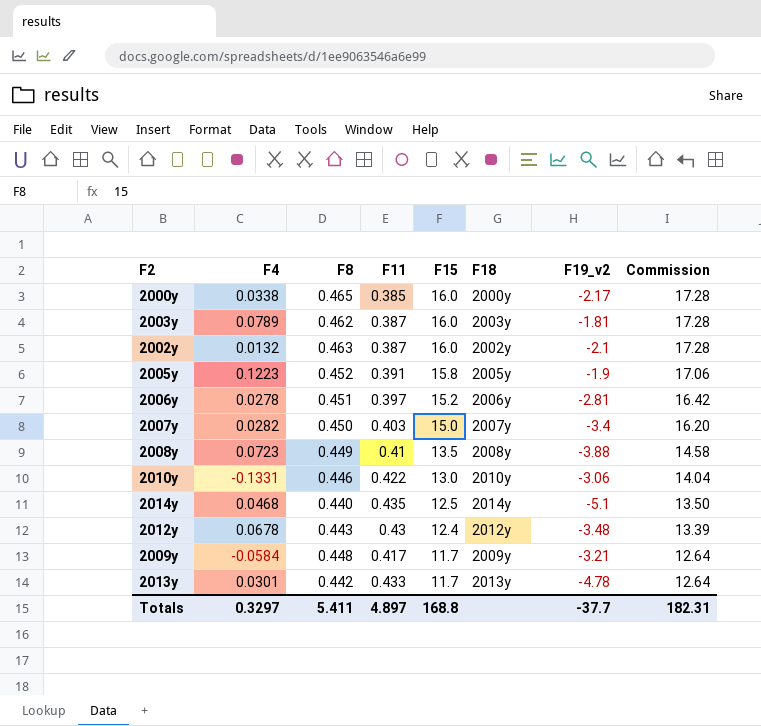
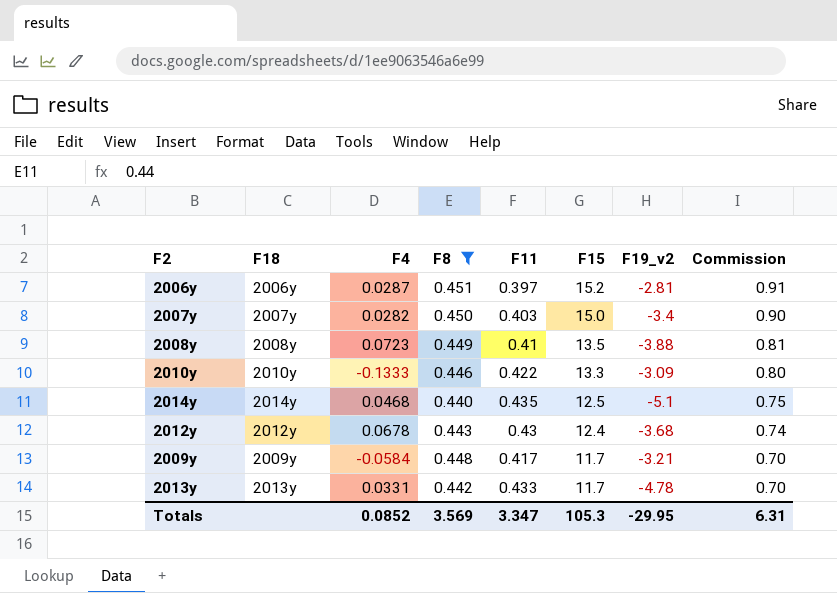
filter: none -> F8 <= 0.451
column F18 | position: 6 -> 2
column Commission | formula: [F15] * 1.08 -> [F15] * 0.06
2006y | F4: 0.0278 -> 0.0287
2010y | F4: -0.1331 -> -0.1333
2010y | F15: 13.0 -> 13.3
2010y | F19_v2: -3.06 -> -3.09
2012y | F19_v2: -3.48 -> -3.68
2013y | F4: 0.0301 -> 0.0331
Totals | F4: 0.3297 -> 0.0852
Totals | F8: 5.411 -> 3.569
Totals | F11: 4.897 -> 3.347
Totals | F15: 168.8 -> 105.3
Totals | F19_v2: -37.7 -> -29.95
Totals | Commission: 182.31 -> 6.31

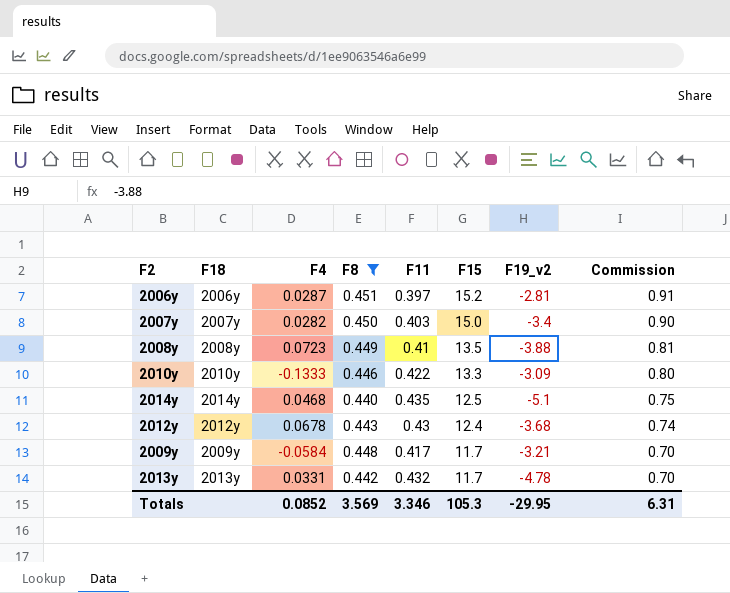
2013y | F11: 0.433 -> 0.432
Totals | F11: 3.347 -> 3.346

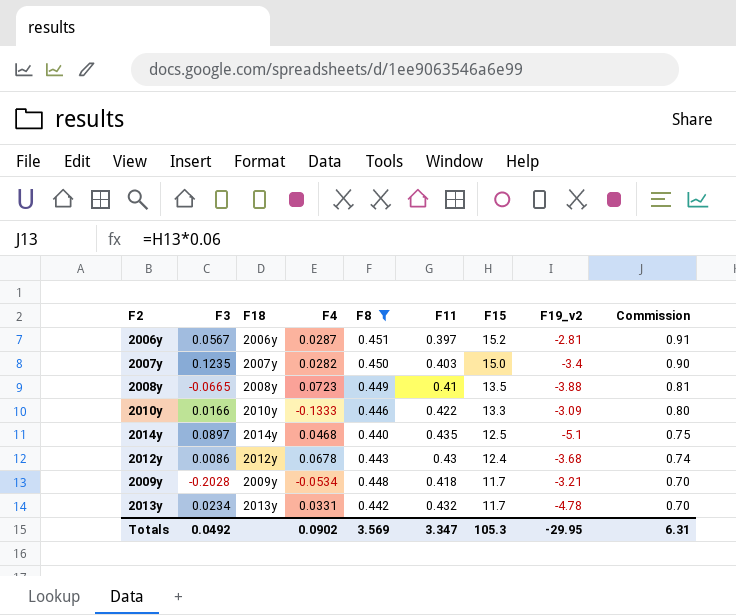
column F3 | position: none -> 2
2009y | F4: -0.0584 -> -0.0534
2009y | F11: 0.417 -> 0.418
Totals | F4: 0.0852 -> 0.0902
Totals | F11: 3.346 -> 3.347

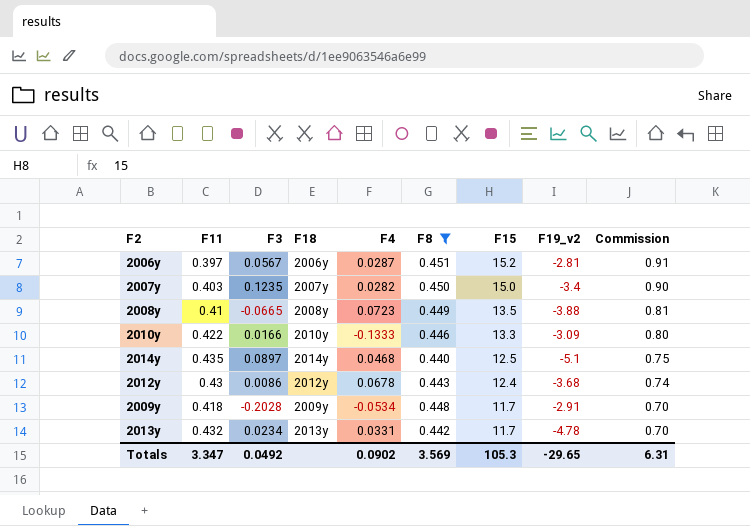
column F11 | position: 6 -> 2
2009y | F19_v2: -3.21 -> -2.91
Totals | F19_v2: -29.95 -> -29.65

